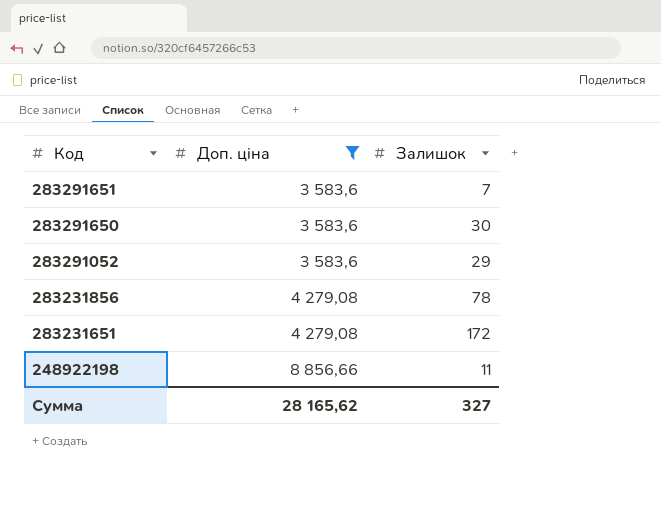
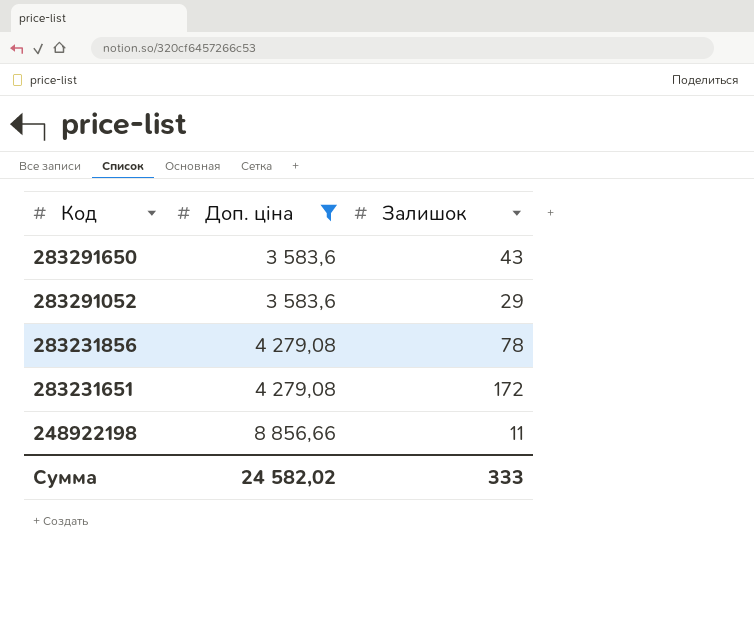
row 283291651: 3 583,6 | 7 -> none
283291650 | Залишок: 30 -> 43
Сумма | Доп. ціна: 28 165,62 -> 24 582,02
Сумма | Залишок: 327 -> 333

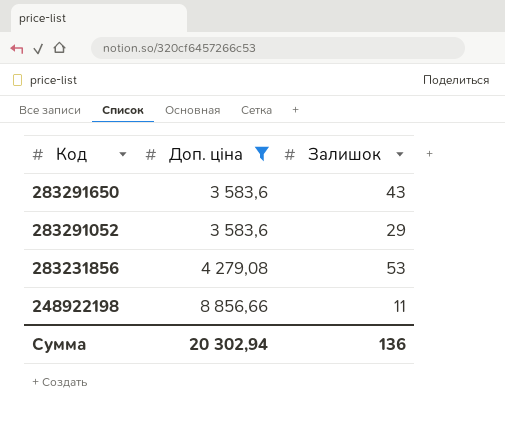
row 283231651: 4 279,08 | 172 -> none
283231856 | Залишок: 78 -> 53
Сумма | Доп. ціна: 24 582,02 -> 20 302,94
Сумма | Залишок: 333 -> 136

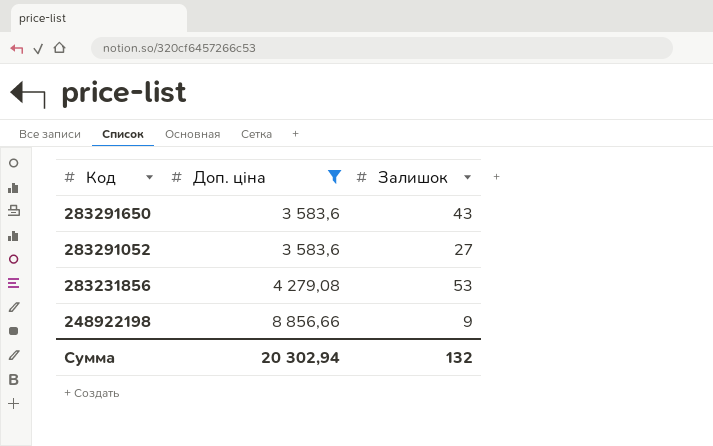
283291052 | Залишок: 29 -> 27
248922198 | Залишок: 11 -> 9
Сумма | Залишок: 136 -> 132

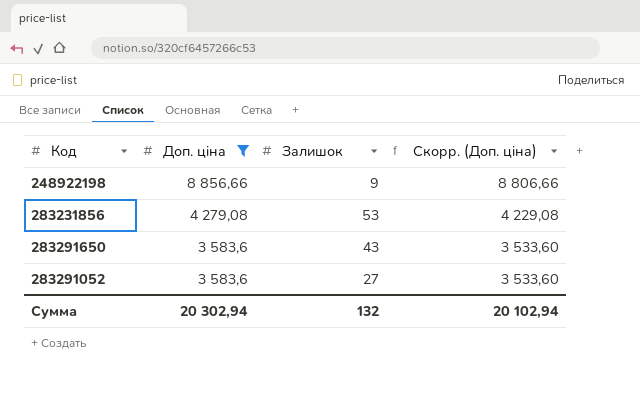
row order: Код descending -> Доп. ціна descending
column Скорр. (Доп. ціна) | formula: none -> [Доп. ціна] - 50

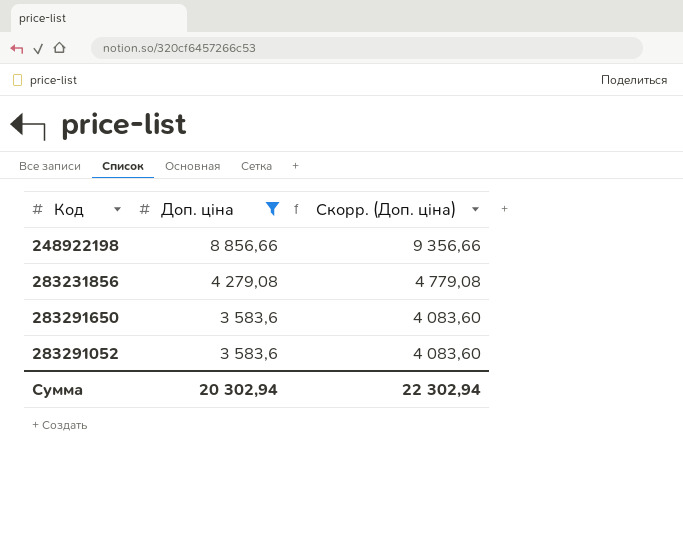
column Залишок | position: 3 -> none
column Скорр. (Доп. ціна) | formula: [Доп. ціна] - 50 -> [Доп. ціна] + 500
Сумма | Скорр. (Доп. ціна): 20 102,94 -> 22 302,94

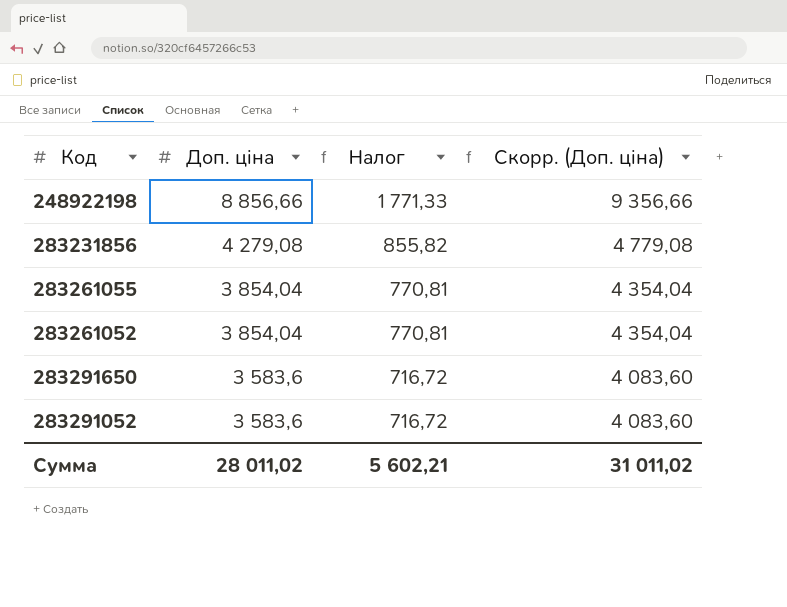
filter: Доп. ціна != 3 854,04 -> none
column Налог | formula: none -> [Доп. ціна] * 0,2
Сумма | Доп. ціна: 20 302,94 -> 28 011,02
Сумма | Скорр. (Доп. ціна): 22 302,94 -> 31 011,02

